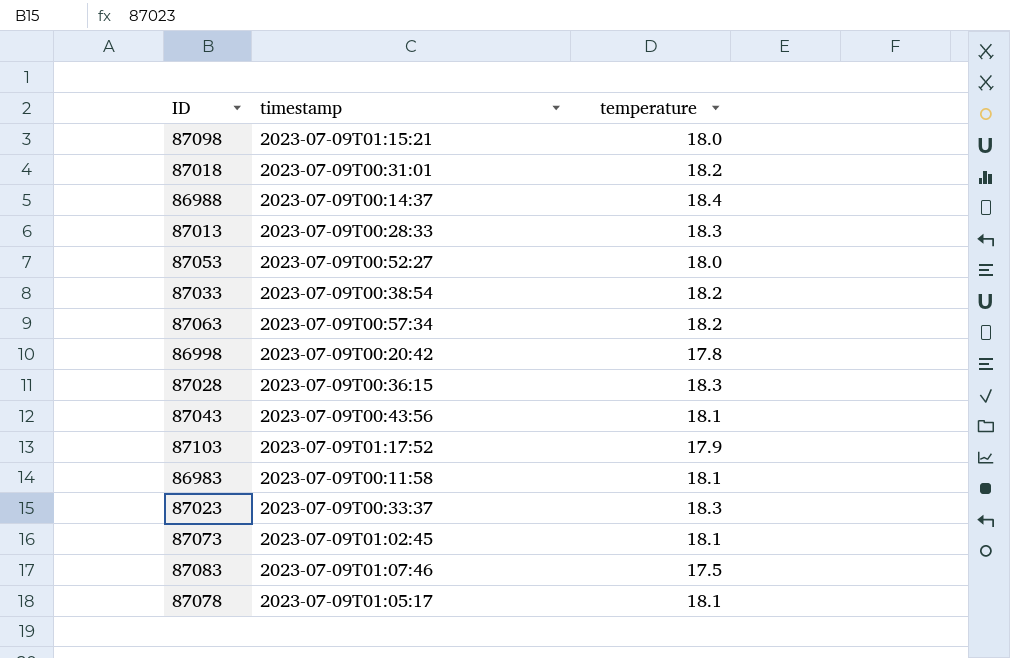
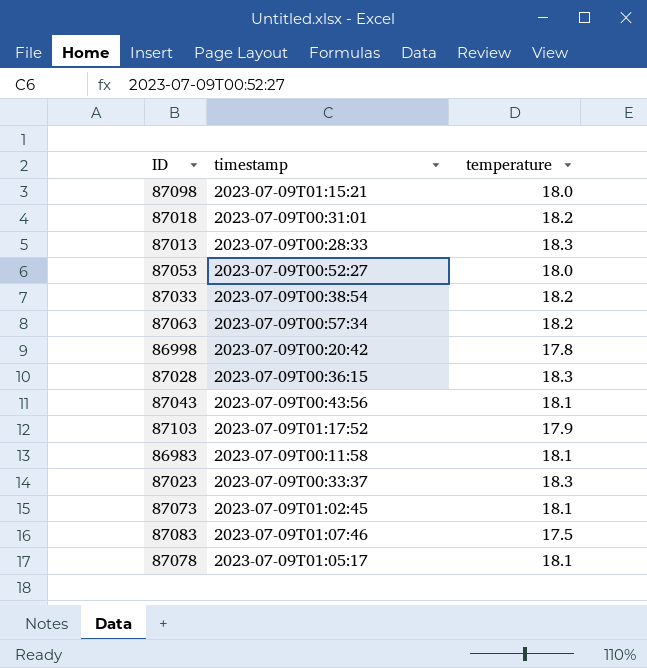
row 86988: 2023-07-09T00:14:37 | 18.4 -> none

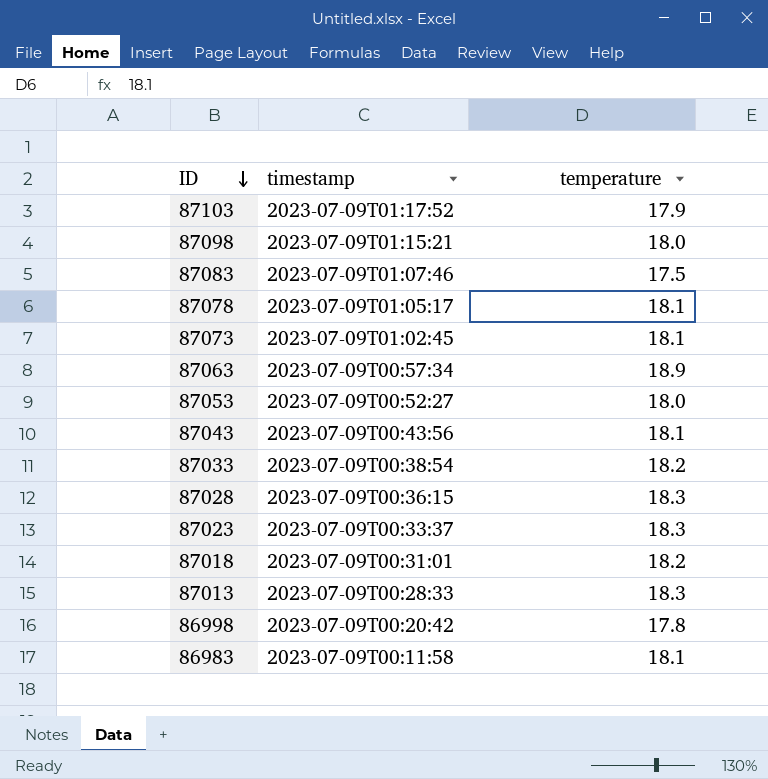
row order: none -> ID descending
87063 | temperature: 18.2 -> 18.9

